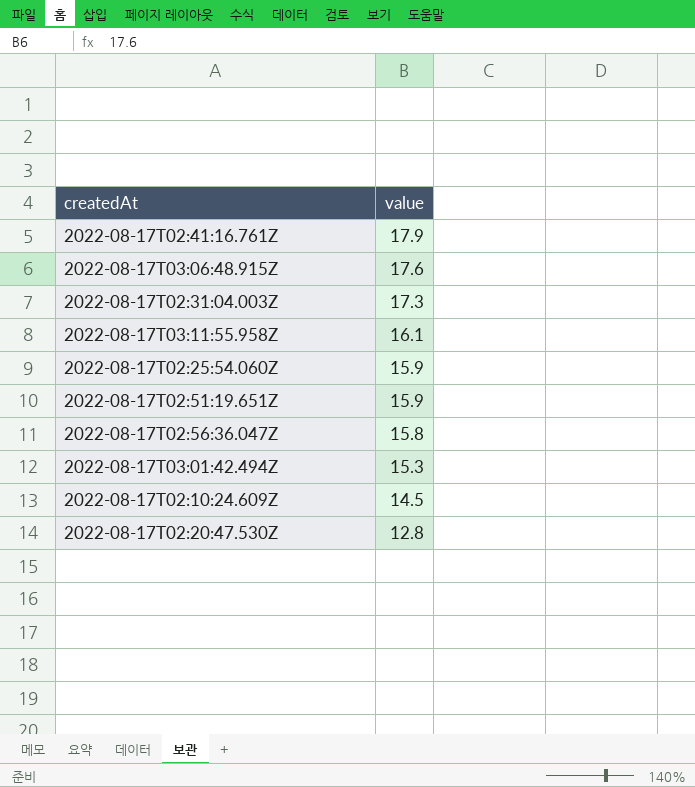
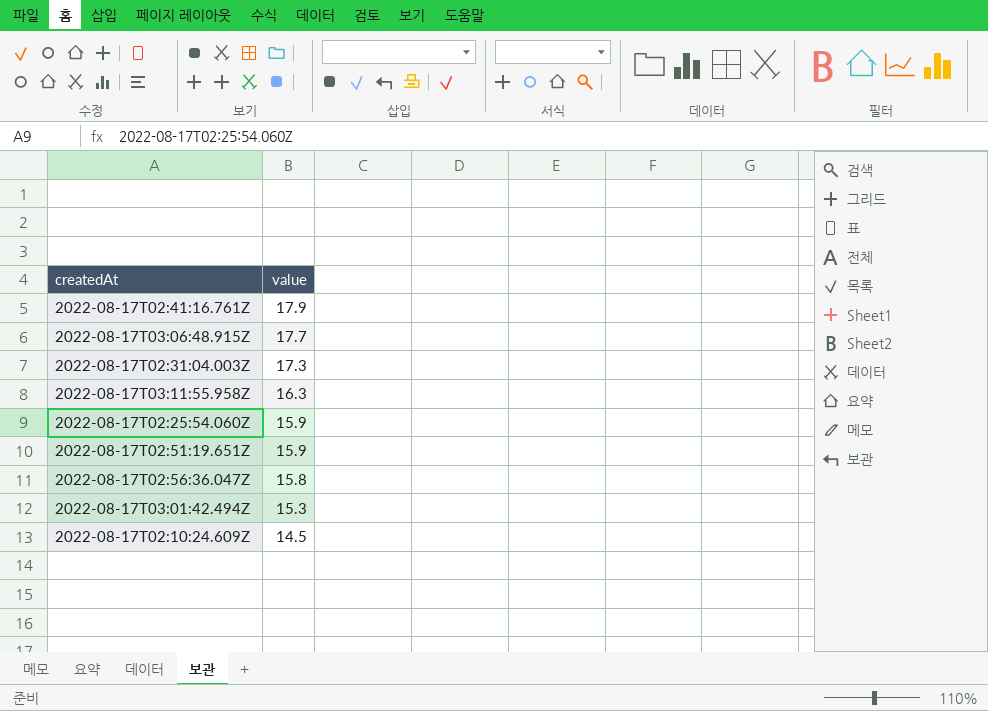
row 2022-08-17T02:20:47.530Z: 12.8 -> none
2022-08-17T03:06:48.915Z | value: 17.6 -> 17.7
2022-08-17T03:11:55.958Z | value: 16.1 -> 16.3

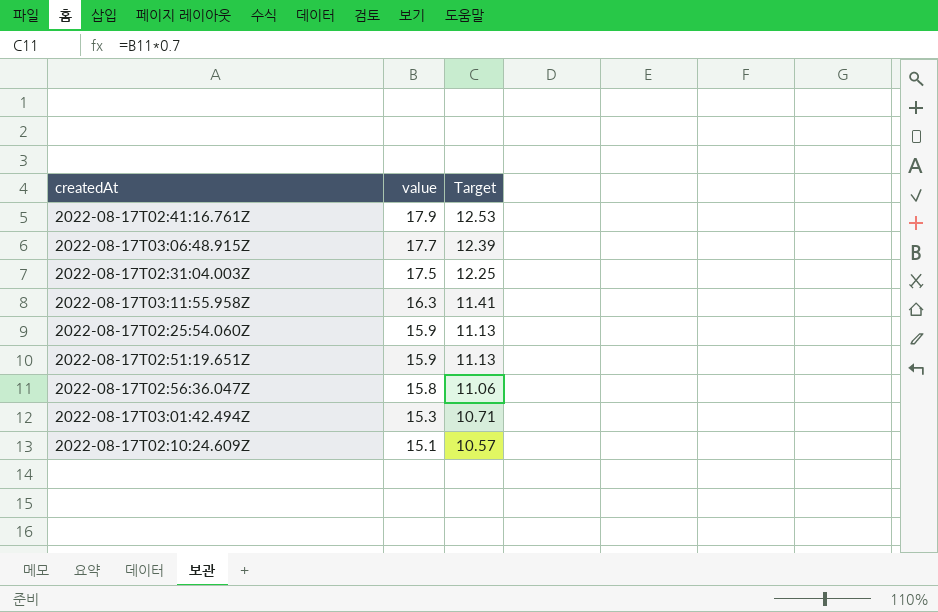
column Target | formula: none -> [value] * 0.7
2022-08-17T02:31:04.003Z | value: 17.3 -> 17.5
2022-08-17T02:10:24.609Z | value: 14.5 -> 15.1

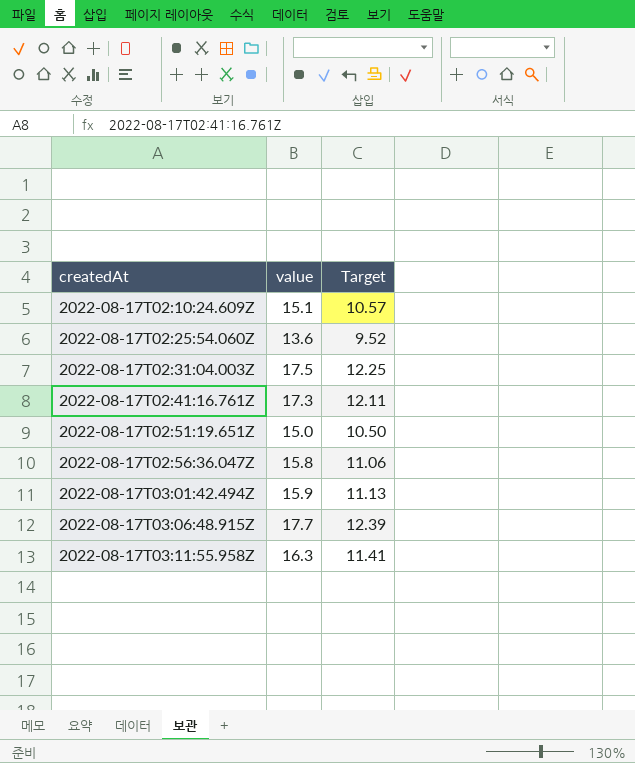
row order: value descending -> createdAt ascending
2022-08-17T02:25:54.060Z | value: 15.9 -> 13.6
2022-08-17T02:25:54.060Z | Target: 11.13 -> 9.52
2022-08-17T02:41:16.761Z | value: 17.9 -> 17.3
2022-08-17T02:41:16.761Z | Target: 12.53 -> 12.11
2022-08-17T02:51:19.651Z | value: 15.9 -> 15.0
2022-08-17T02:51:19.651Z | Target: 11.13 -> 10.50
2022-08-17T03:01:42.494Z | value: 15.3 -> 15.9
2022-08-17T03:01:42.494Z | Target: 10.71 -> 11.13

